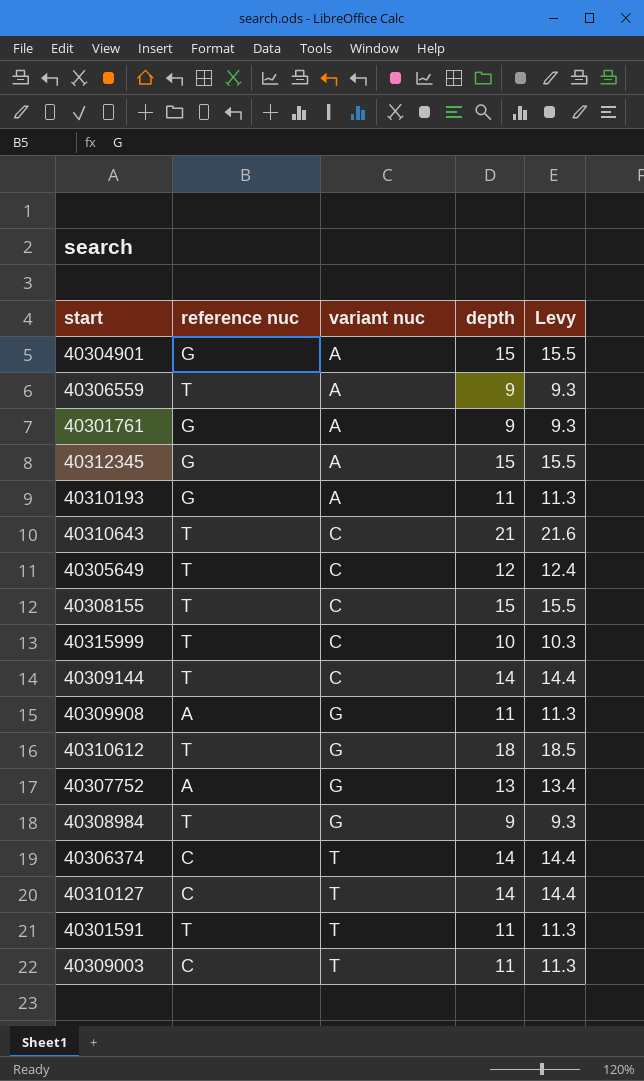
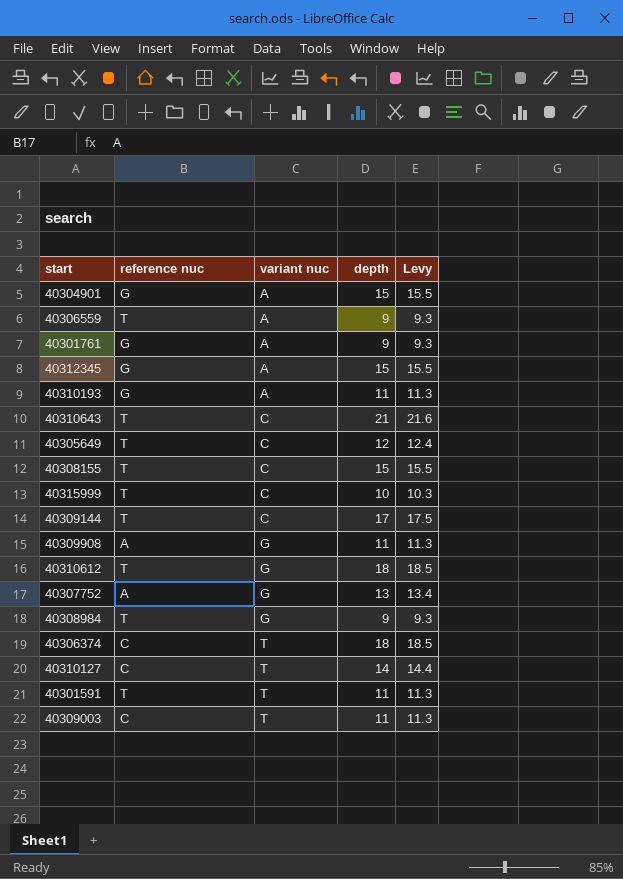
40309144 | depth: 14 -> 17
40309144 | Levy: 14.4 -> 17.5
40306374 | depth: 14 -> 18
40306374 | Levy: 14.4 -> 18.5

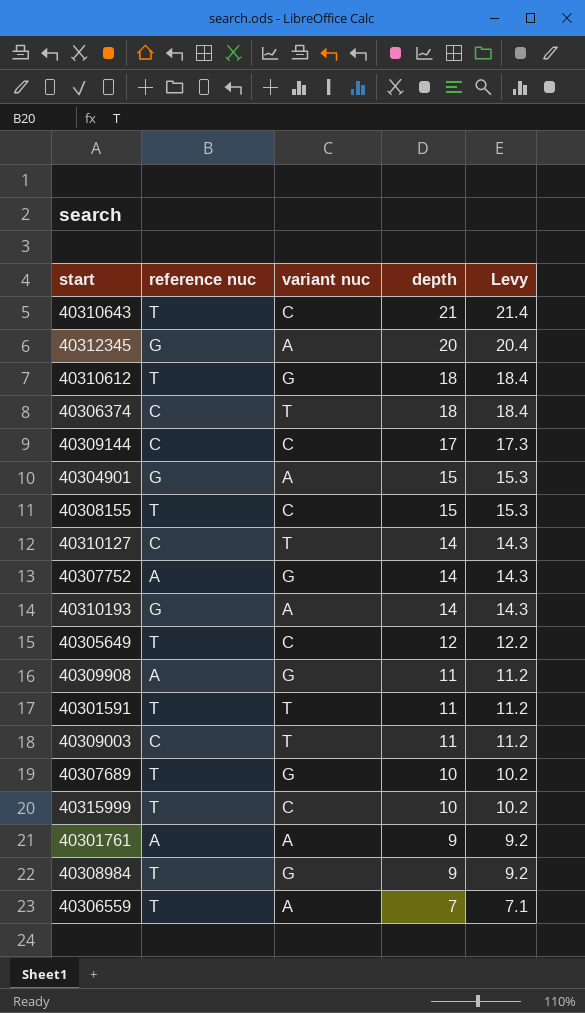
row order: variant nuc ascending -> depth descending
column Levy | formula: [depth] * 1.03 -> [depth] * 1.02
40312345 | depth: 15 -> 20
40309144 | reference nuc: T -> C
40307752 | depth: 13 -> 14
40310193 | depth: 11 -> 14
row 40307689: none -> T | G | 10 | 10.2
40301761 | reference nuc: G -> A
40306559 | depth: 9 -> 7

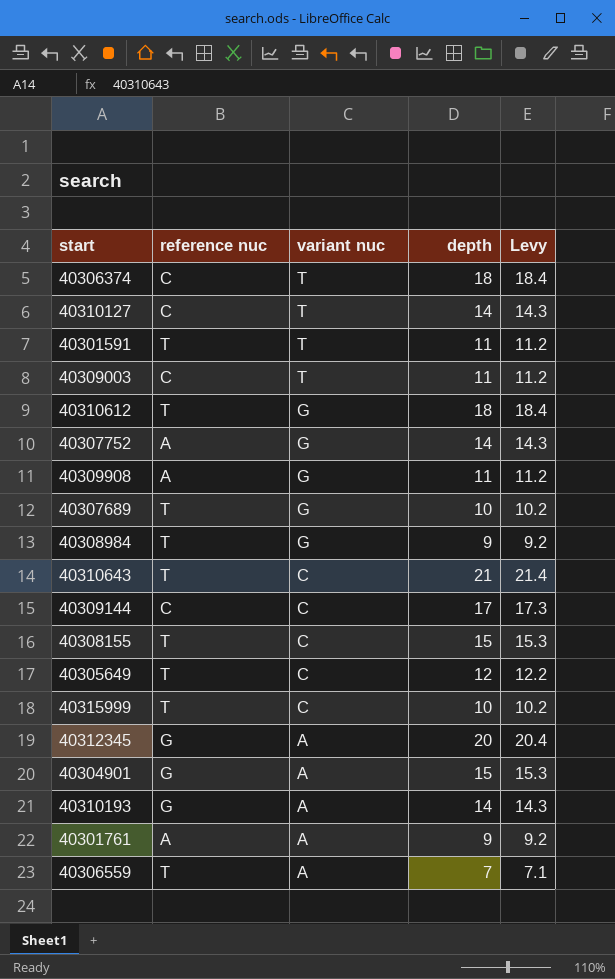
row order: depth descending -> variant nuc descending

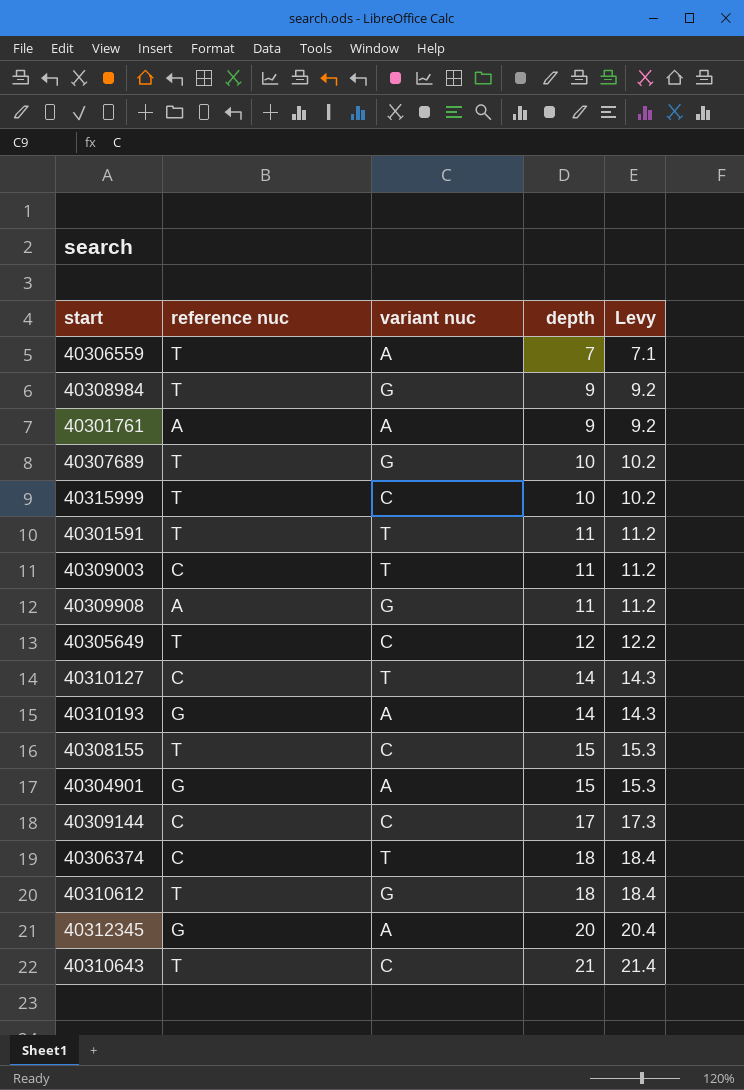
row order: variant nuc descending -> depth ascending
row 40307752: A | G | 14 | 14.3 -> none

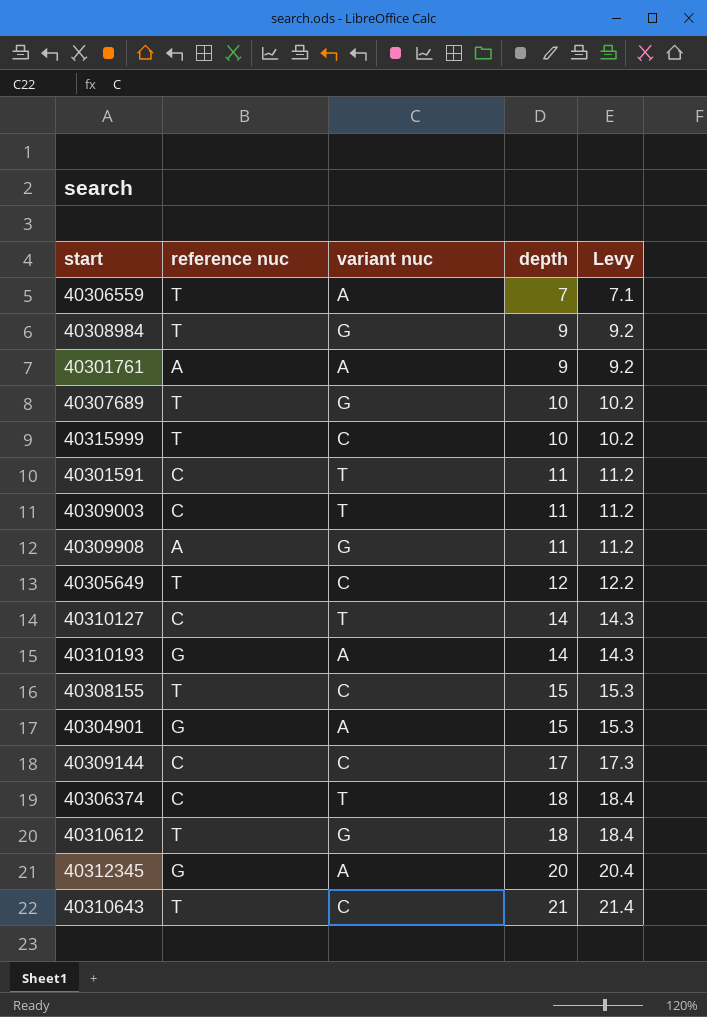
40301591 | reference nuc: T -> C

